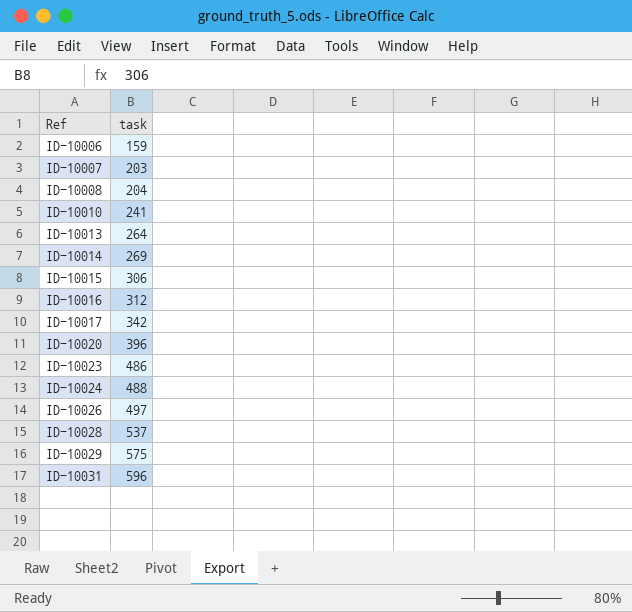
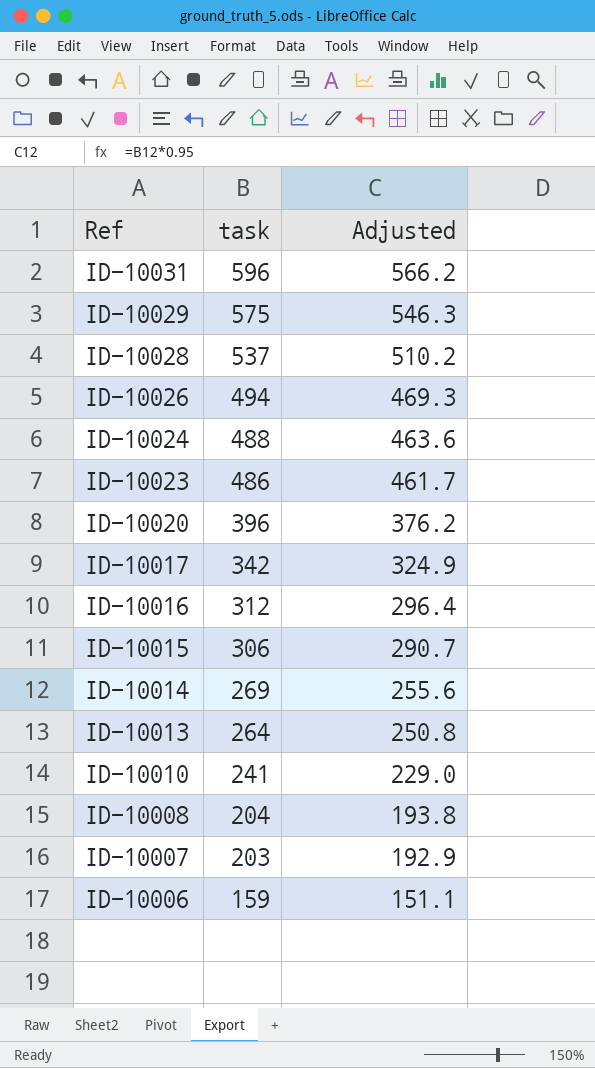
row order: Ref ascending -> Ref descending
column Adjusted | formula: none -> [task] * 0.95
ID-10026 | task: 497 -> 494

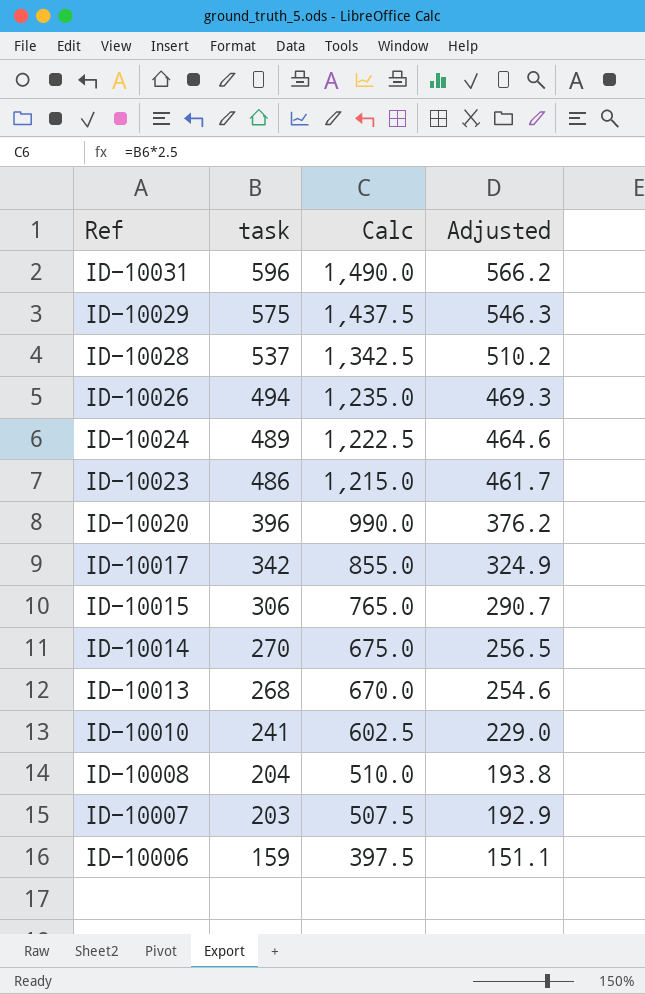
column Calc | formula: none -> [task] * 2.5
row ID-10016: 312 | 296.4 -> none
ID-10024 | task: 488 -> 489
ID-10024 | Adjusted: 463.6 -> 464.6
ID-10014 | task: 269 -> 270
ID-10014 | Adjusted: 255.6 -> 256.5
ID-10013 | task: 264 -> 268
ID-10013 | Adjusted: 250.8 -> 254.6

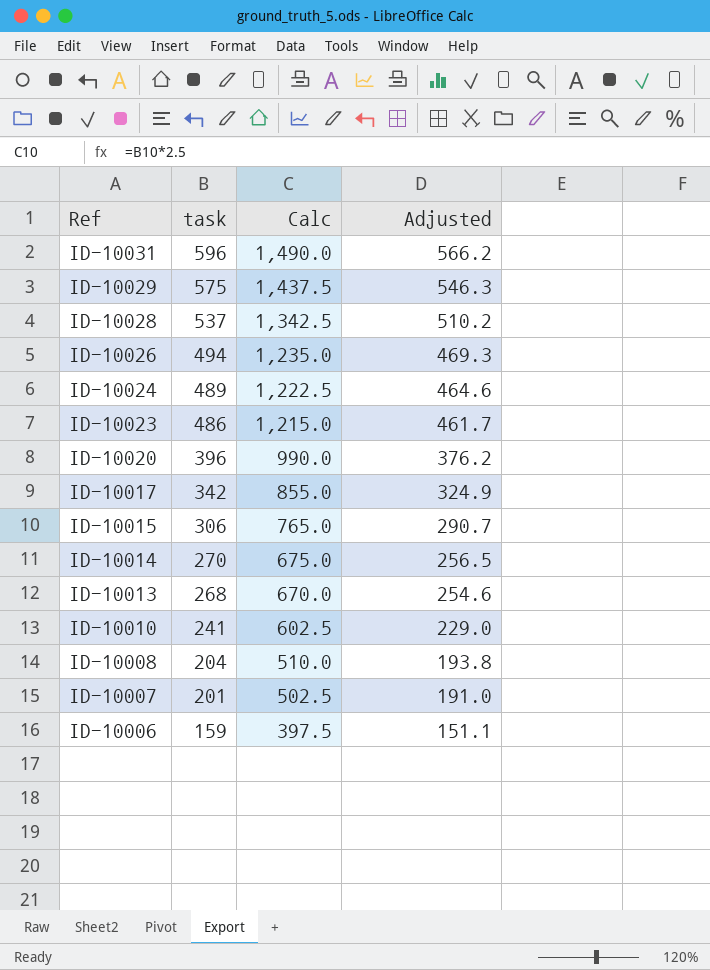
ID-10007 | task: 203 -> 201
ID-10007 | Calc: 507.5 -> 502.5
ID-10007 | Adjusted: 192.9 -> 191.0

